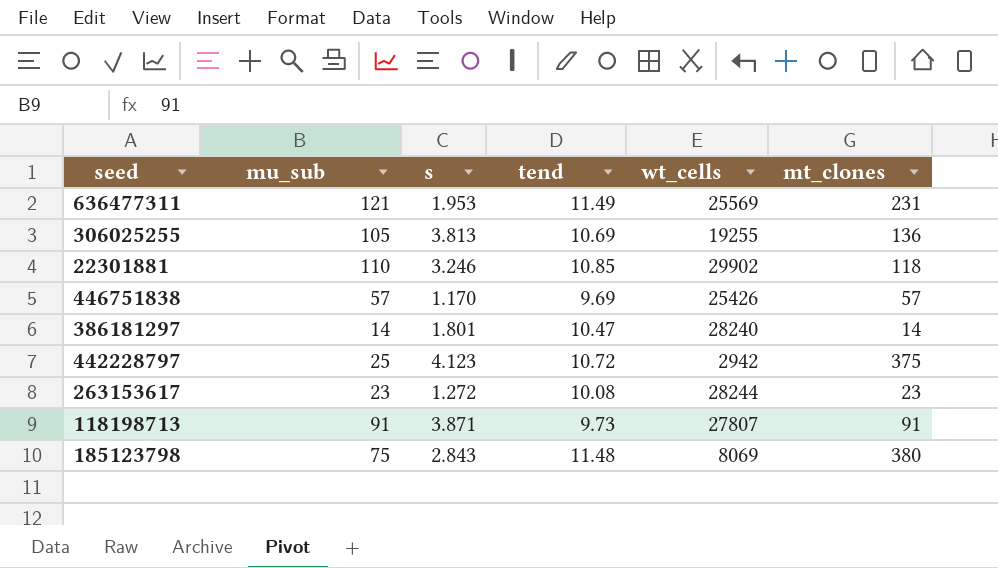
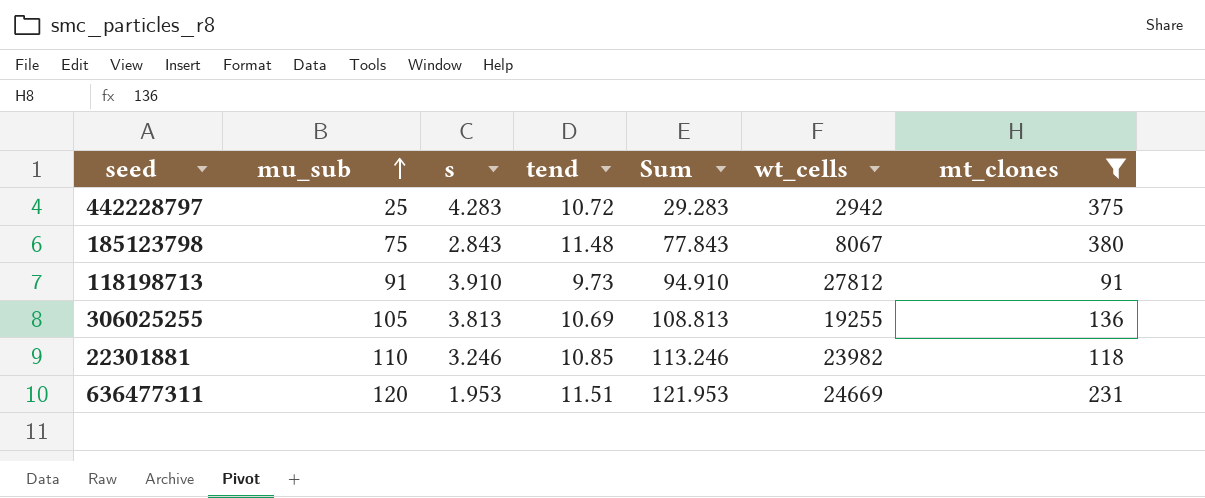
filter: none -> mt_clones >= 91
row order: none -> mu_sub ascending
column Sum | formula: none -> [mu_sub] + [s]
442228797 | s: 4.123 -> 4.283
185123798 | wt_cells: 8069 -> 8067
118198713 | s: 3.871 -> 3.910
118198713 | wt_cells: 27807 -> 27812
22301881 | wt_cells: 29902 -> 23982
636477311 | mu_sub: 121 -> 120
636477311 | tend: 11.49 -> 11.51
636477311 | wt_cells: 25569 -> 24669

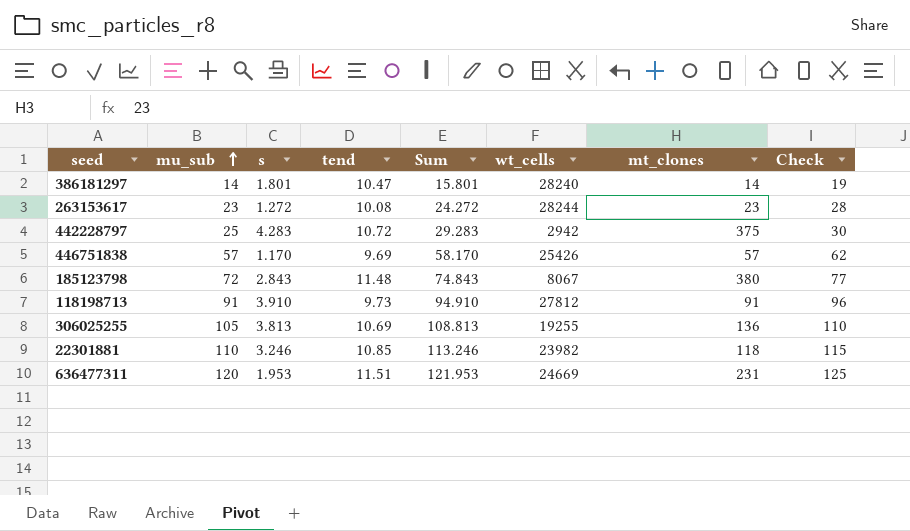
filter: mt_clones >= 91 -> none
column Check | formula: none -> [mu_sub] + 5
185123798 | mu_sub: 75 -> 72
185123798 | Sum: 77.843 -> 74.843

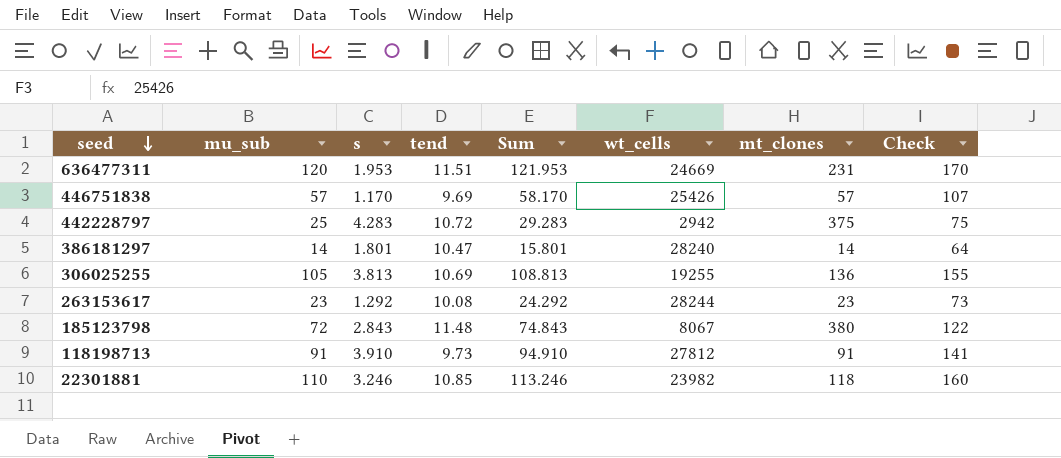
row order: mu_sub ascending -> seed descending
column Check | formula: [mu_sub] + 5 -> [mu_sub] + 50
263153617 | s: 1.272 -> 1.292
263153617 | Sum: 24.272 -> 24.292

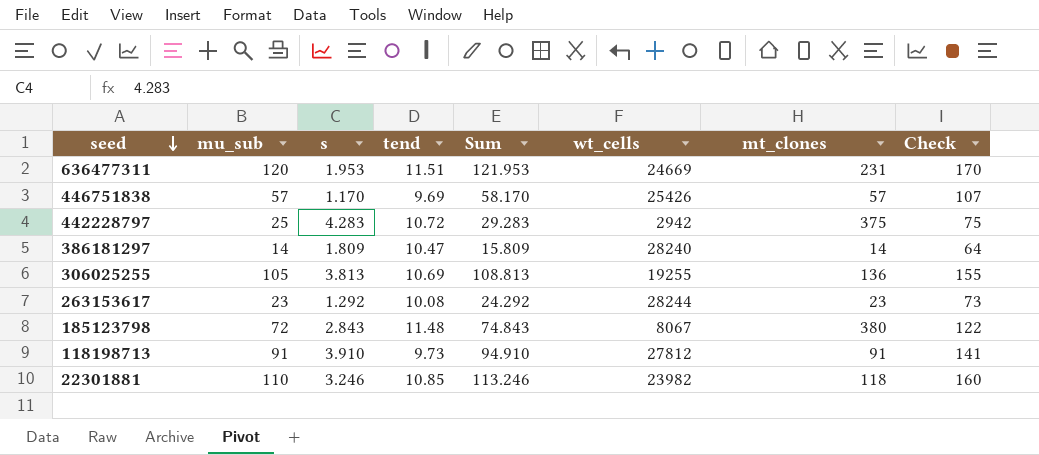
386181297 | s: 1.801 -> 1.809
386181297 | Sum: 15.801 -> 15.809

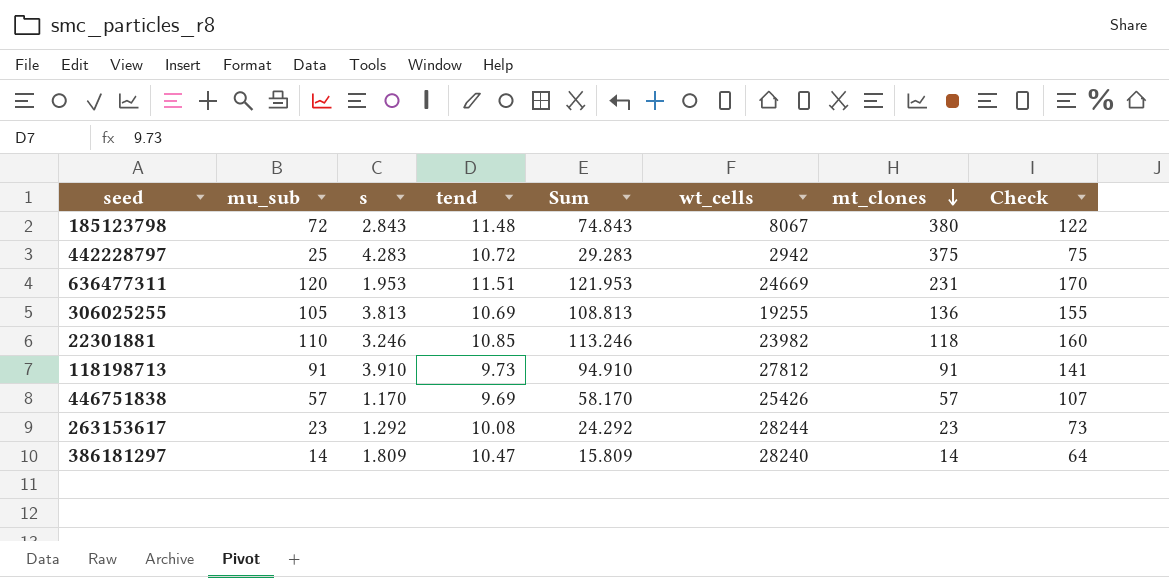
row order: seed descending -> mt_clones descending

